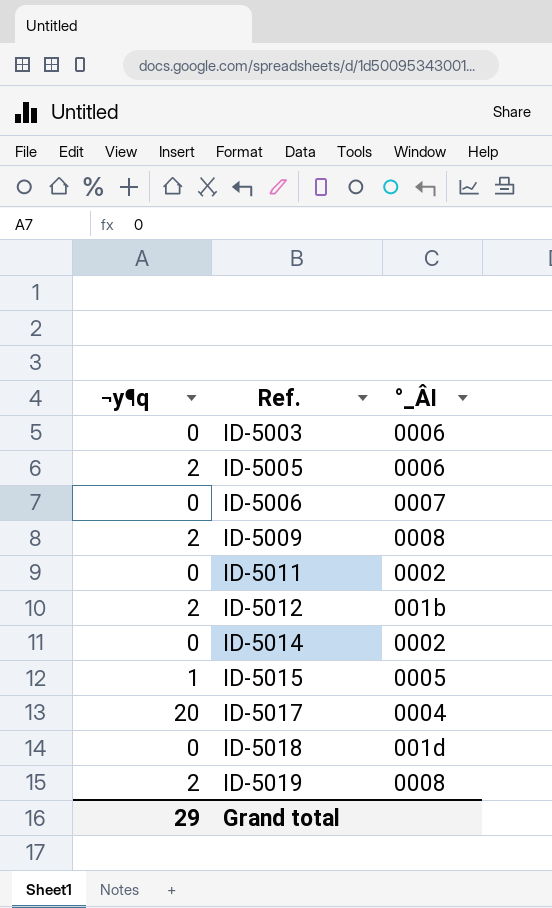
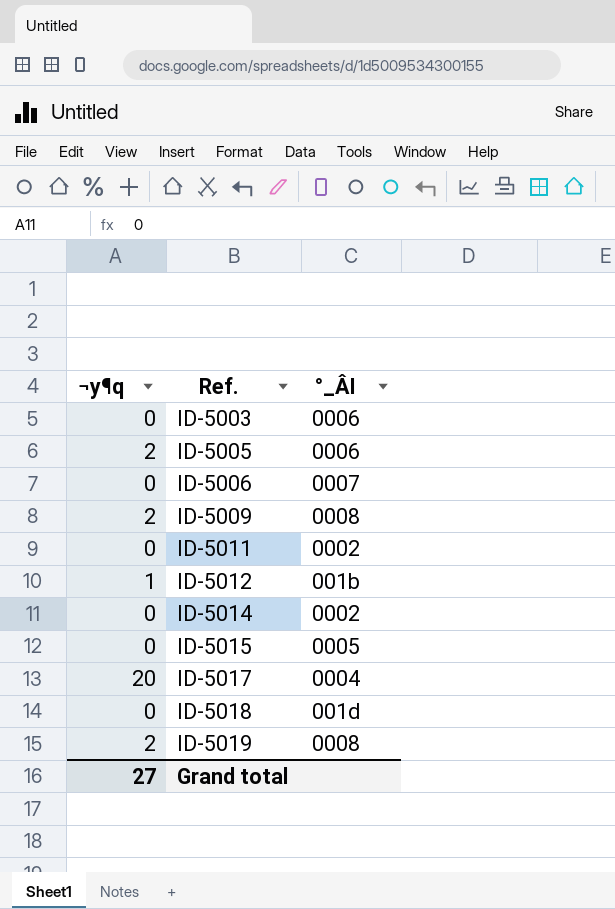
ID-5012 | ¬y¶q: 2 -> 1
ID-5015 | ¬y¶q: 1 -> 0
Grand total | ¬y¶q: 29 -> 27

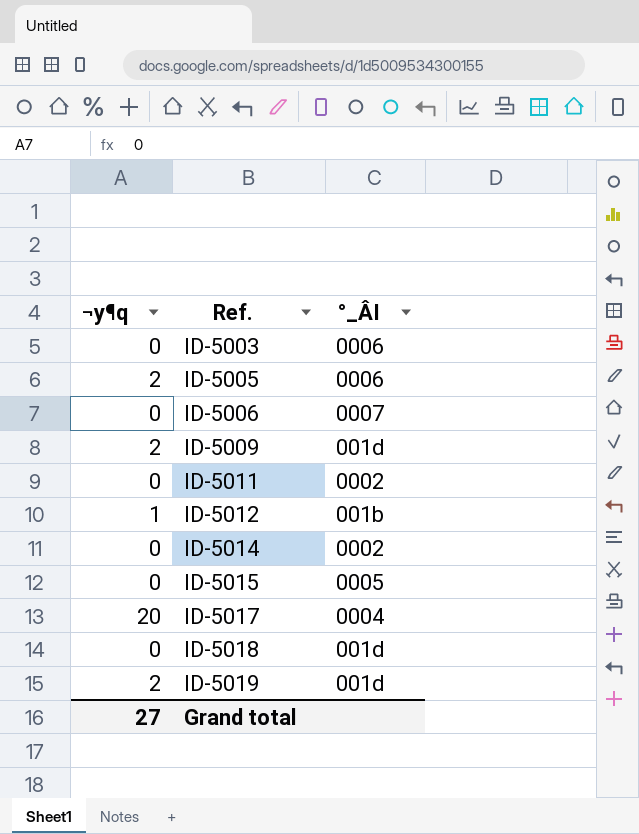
ID-5009 | °_ÂI: 0008 -> 001d
ID-5019 | °_ÂI: 0008 -> 001d

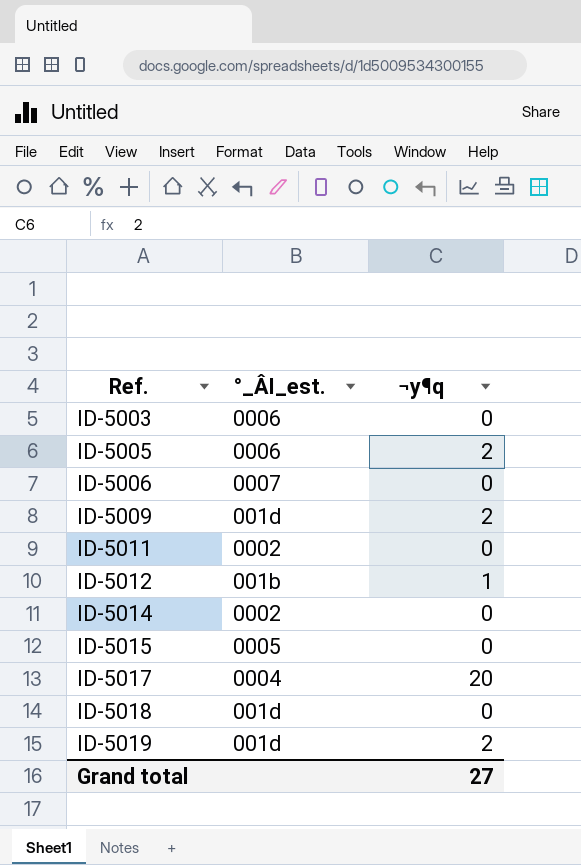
column name: °_ÂI -> °_ÂI_est.
column ¬y¶q | position: 1 -> 3

